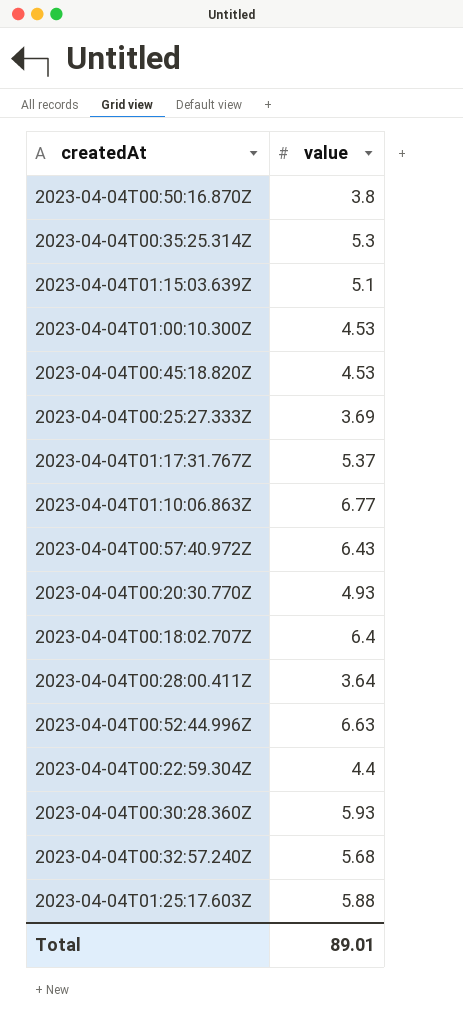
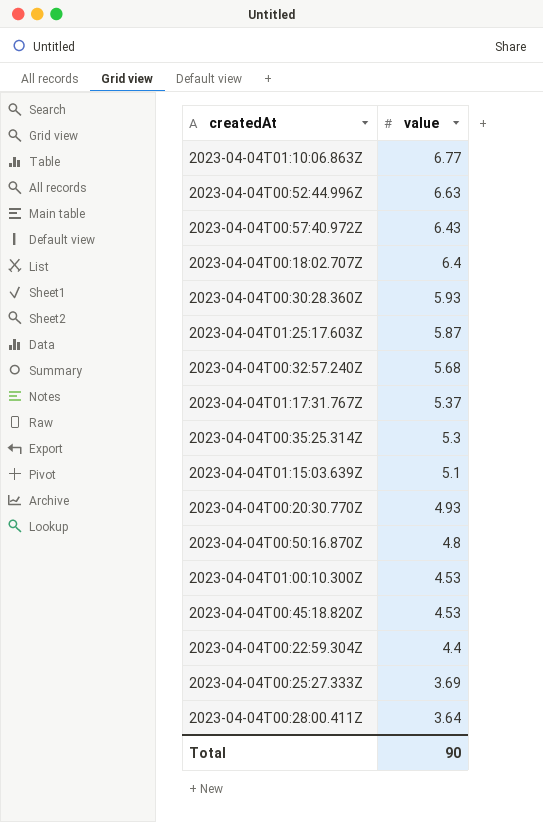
row order: none -> value descending
2023-04-04T01:25:17.603Z | value: 5.88 -> 5.87
2023-04-04T00:50:16.870Z | value: 3.8 -> 4.8
Total | value: 89.01 -> 90

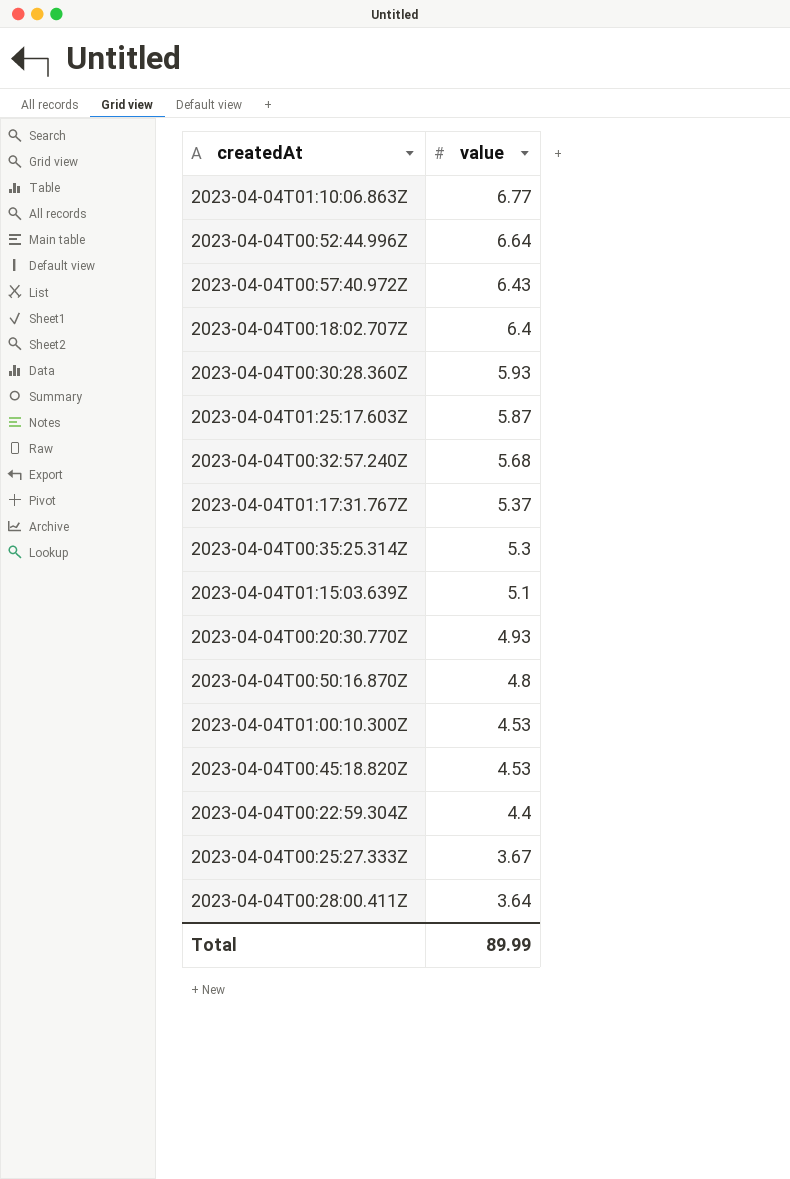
2023-04-04T00:52:44.996Z | value: 6.63 -> 6.64
2023-04-04T00:25:27.333Z | value: 3.69 -> 3.67
Total | value: 90 -> 89.99

